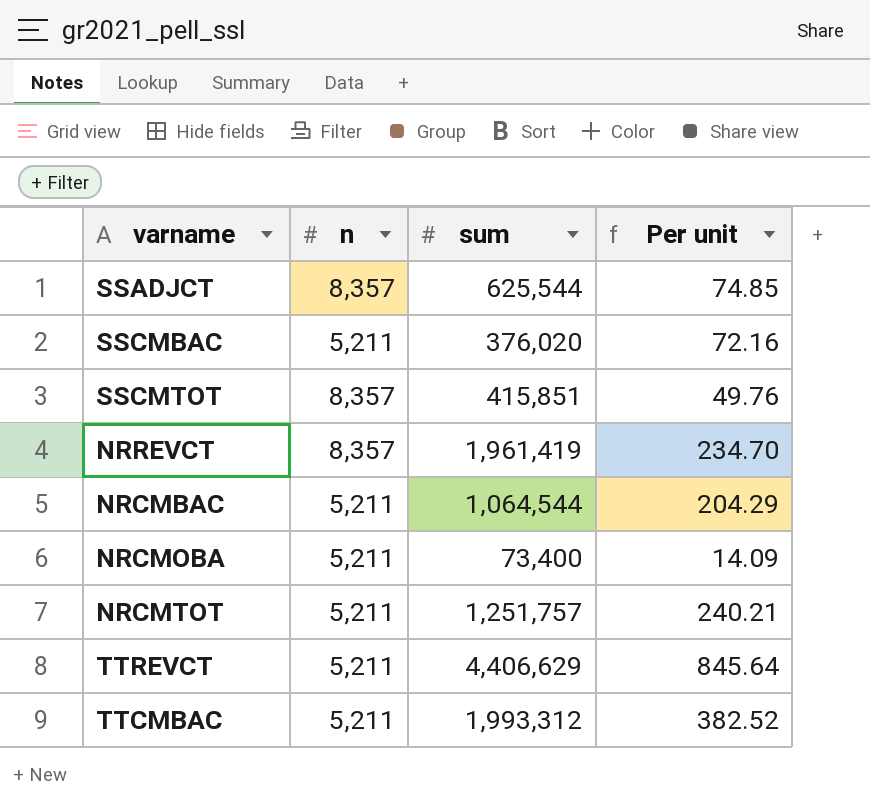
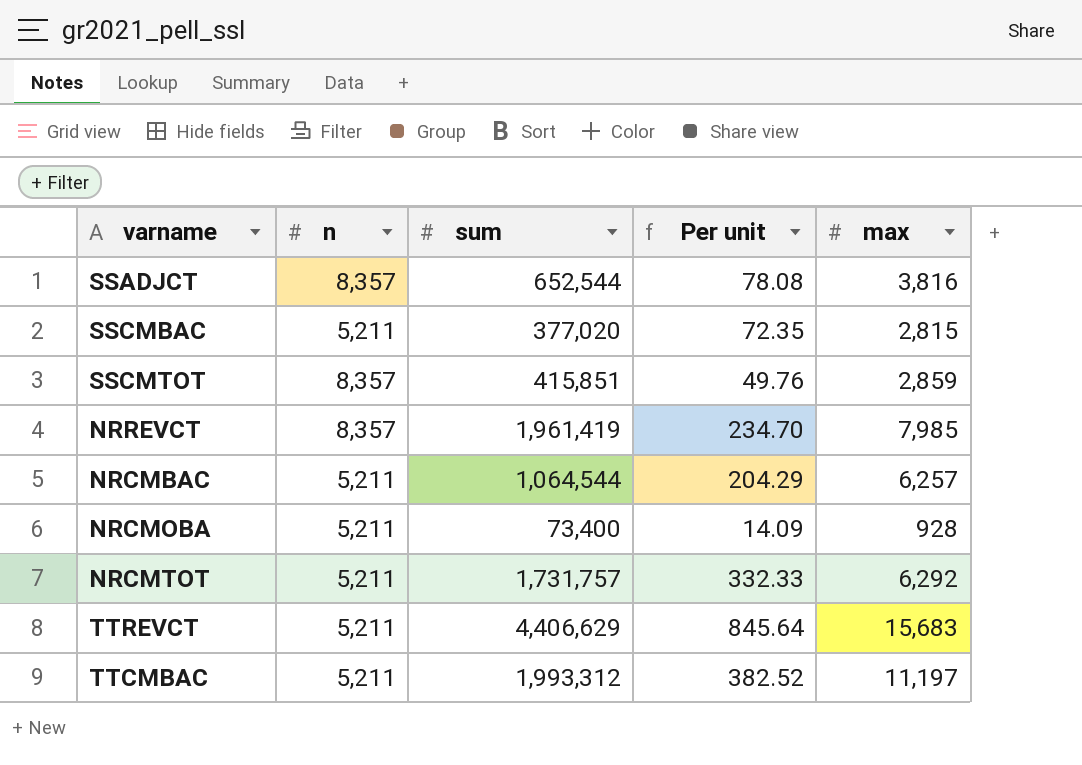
column max | position: none -> 5
SSADJCT | sum: 625,544 -> 652,544
SSADJCT | Per unit: 74.85 -> 78.08
SSCMBAC | sum: 376,020 -> 377,020
SSCMBAC | Per unit: 72.16 -> 72.35
NRCMTOT | sum: 1,251,757 -> 1,731,757
NRCMTOT | Per unit: 240.21 -> 332.33

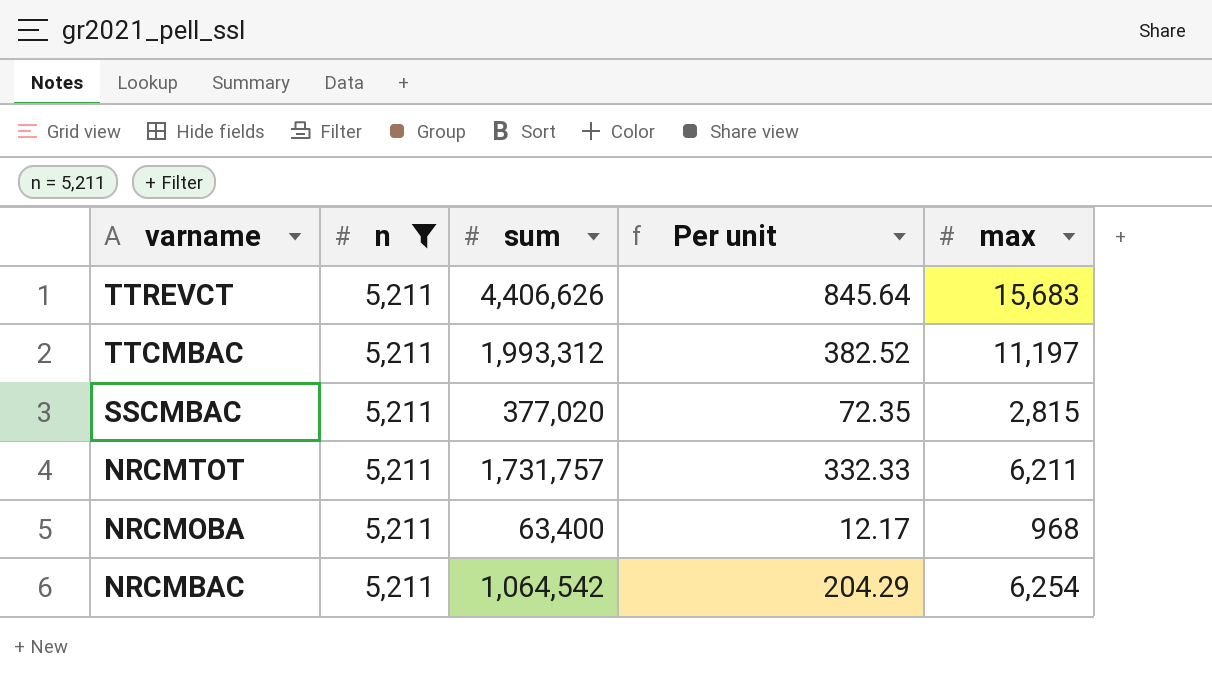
filter: none -> n = 5,211
row order: none -> varname descending
TTREVCT | sum: 4,406,629 -> 4,406,626
NRCMTOT | max: 6,292 -> 6,211
NRCMOBA | sum: 73,400 -> 63,400
NRCMOBA | Per unit: 14.09 -> 12.17
NRCMOBA | max: 928 -> 968
NRCMBAC | sum: 1,064,544 -> 1,064,542
NRCMBAC | max: 6,257 -> 6,254

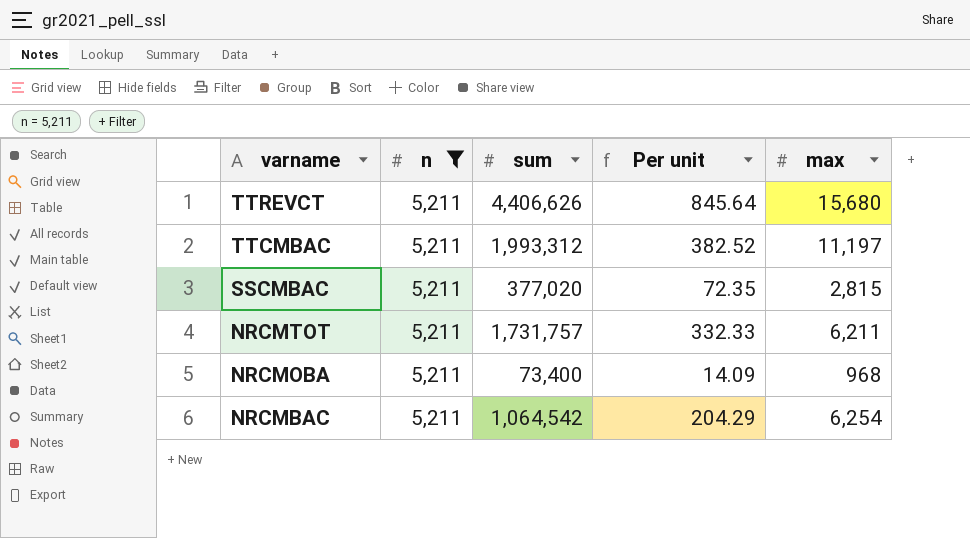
TTREVCT | max: 15,683 -> 15,680
NRCMOBA | sum: 63,400 -> 73,400
NRCMOBA | Per unit: 12.17 -> 14.09

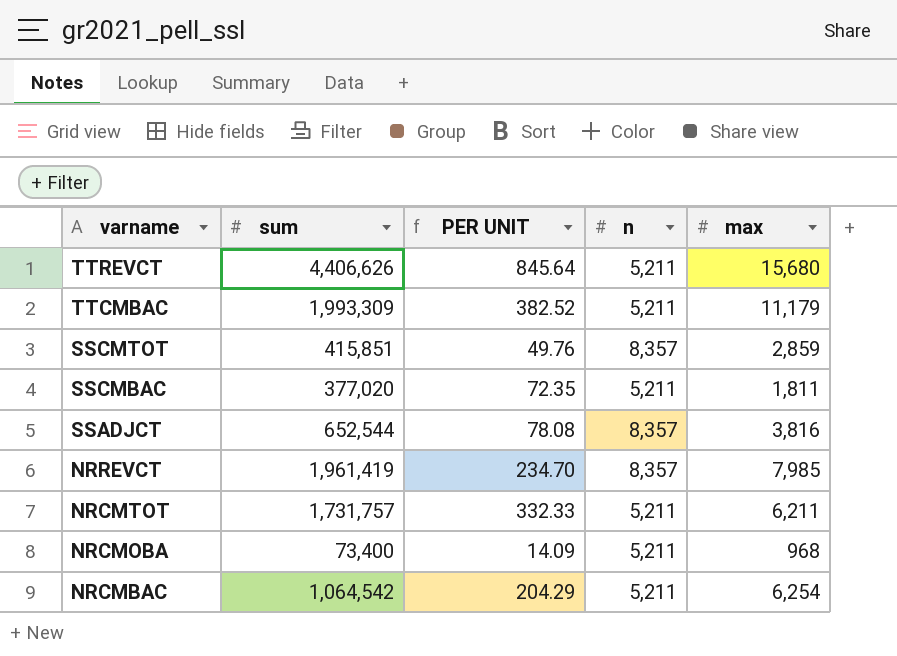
filter: n = 5,211 -> none
column name: Per unit -> PER UNIT
column n | position: 2 -> 4
TTCMBAC | sum: 1,993,312 -> 1,993,309
TTCMBAC | max: 11,197 -> 11,179
SSCMBAC | max: 2,815 -> 1,811

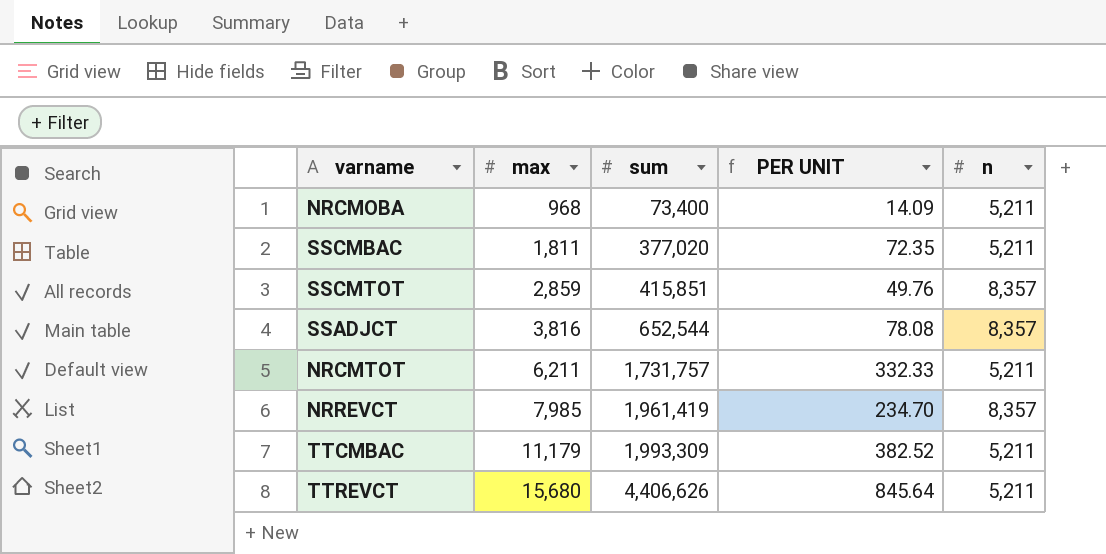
row order: varname descending -> max ascending
column max | position: 5 -> 2
row NRCMBAC: 1,064,542 | 204.29 | 5,211 | 6,254 -> none

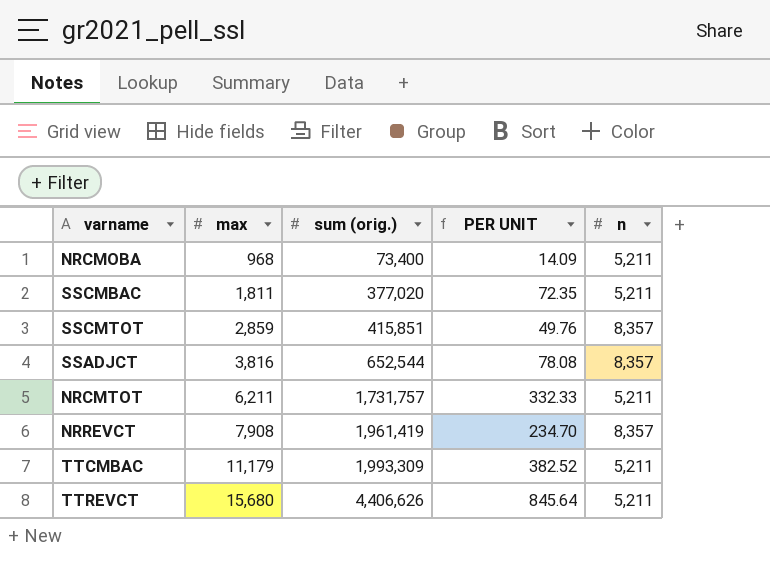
column name: sum -> sum (orig.)
NRREVCT | max: 7,985 -> 7,908

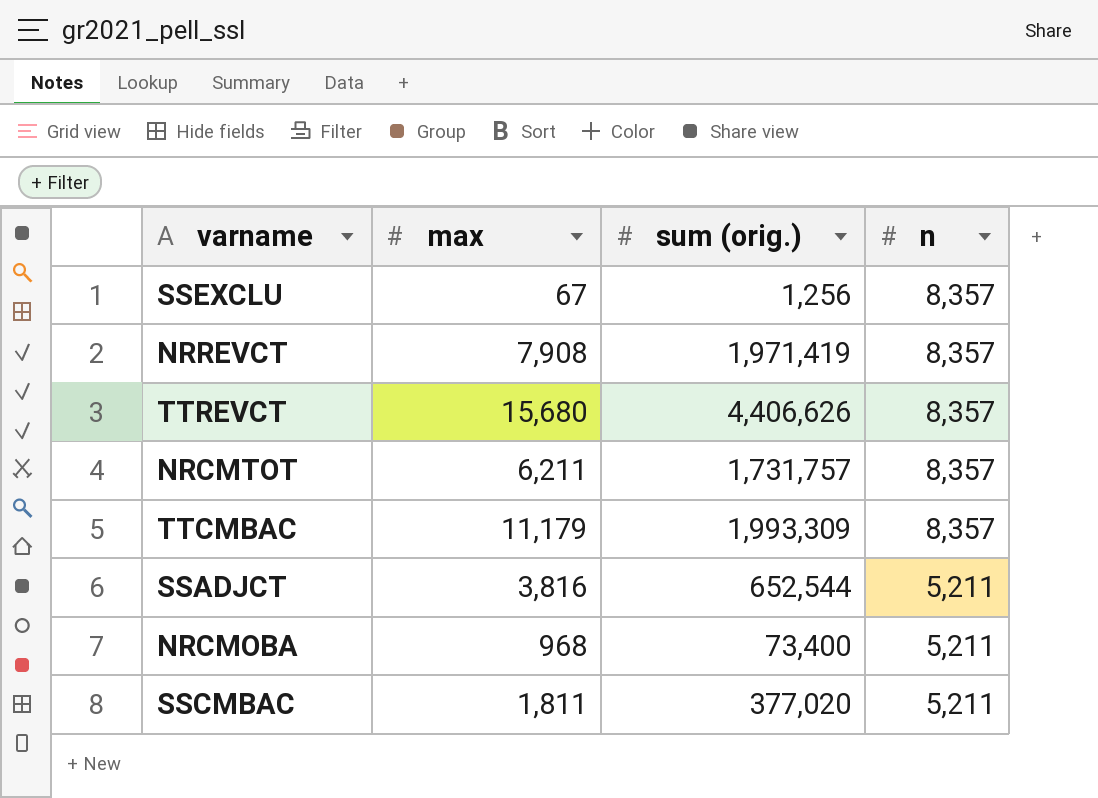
row order: max ascending -> n descending
column PER UNIT | formula: [sum (orig.)] / [n] -> none
row SSCMTOT: 2,859 | 415,851 | 49.76 | 8,357 -> none
row SSEXCLU: none -> 67 | 1,256 | 8,357
NRREVCT | sum (orig.): 1,961,419 -> 1,971,419
TTREVCT | n: 5,211 -> 8,357
NRCMTOT | n: 5,211 -> 8,357
TTCMBAC | n: 5,211 -> 8,357
SSADJCT | n: 8,357 -> 5,211

